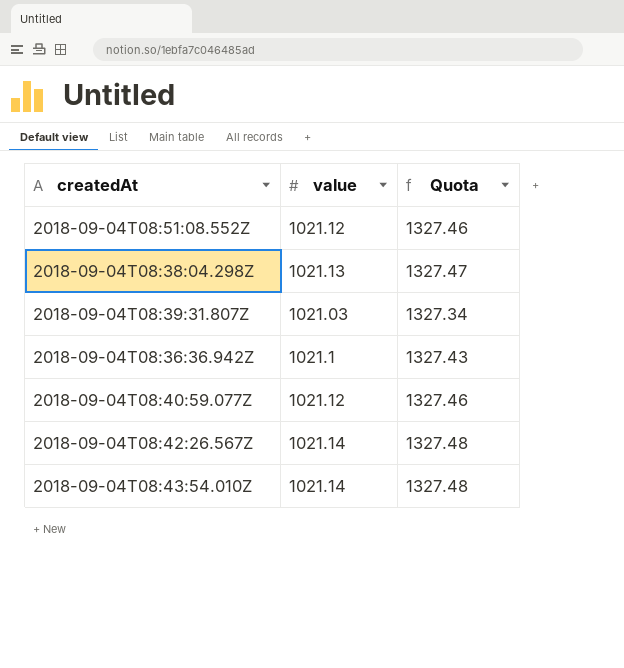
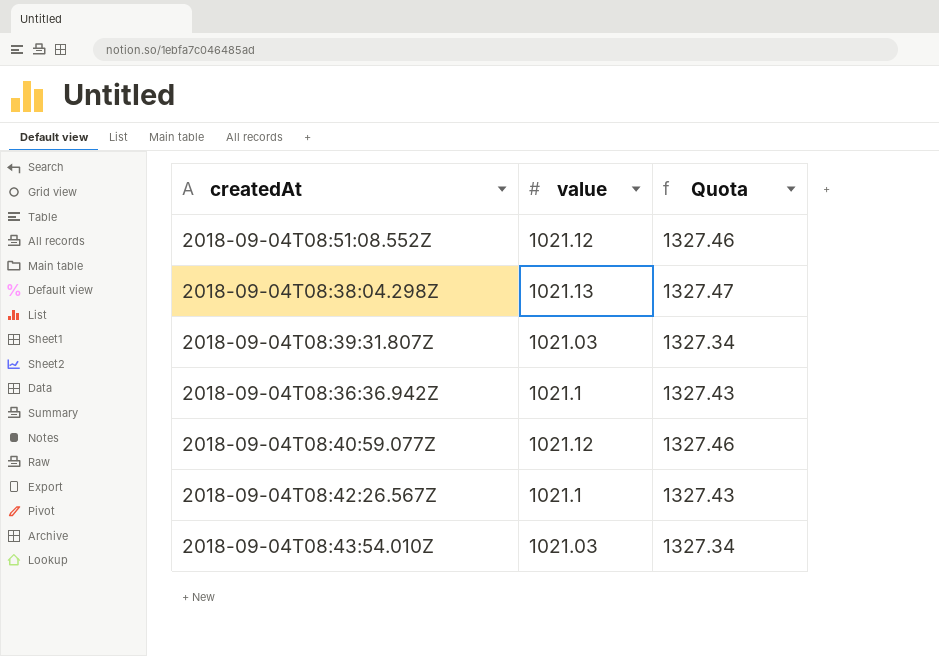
2018-09-04T08:42:26.567Z | value: 1021.14 -> 1021.1
2018-09-04T08:42:26.567Z | Quota: 1327.48 -> 1327.43
2018-09-04T08:43:54.010Z | value: 1021.14 -> 1021.03
2018-09-04T08:43:54.010Z | Quota: 1327.48 -> 1327.34

